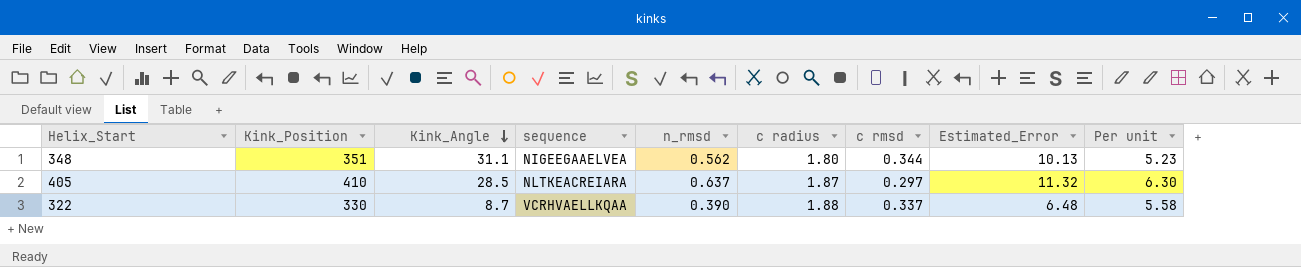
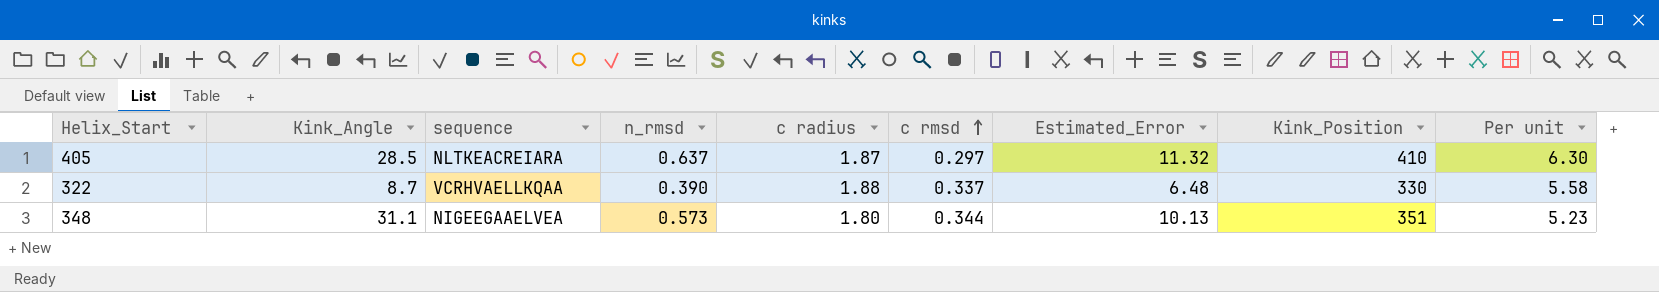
row order: Kink_Angle descending -> c rmsd ascending
column Kink_Position | position: 2 -> 8
348 | n_rmsd: 0.562 -> 0.573

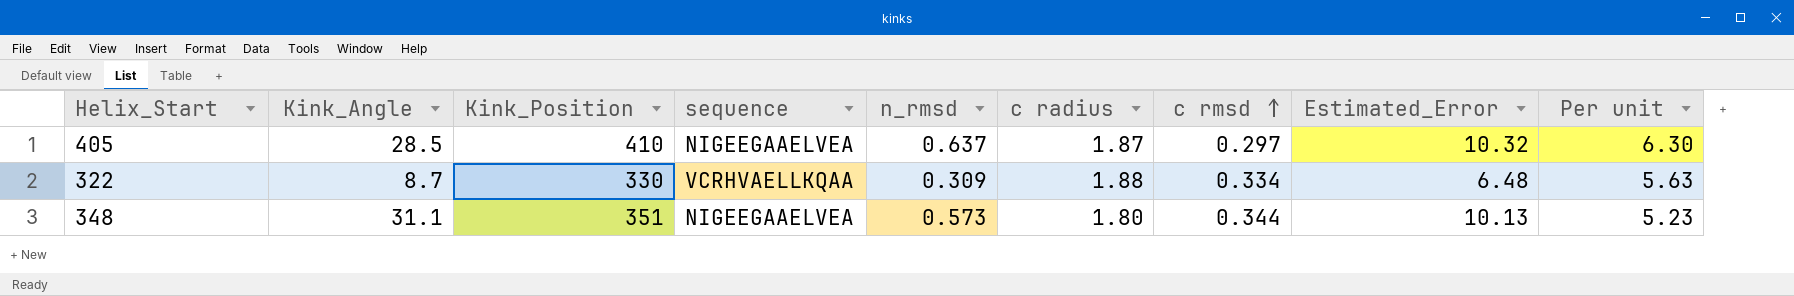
column Kink_Position | position: 8 -> 3
405 | sequence: NLTKEACREIARA -> NIGEEGAAELVEA
405 | Estimated_Error: 11.32 -> 10.32
322 | n_rmsd: 0.390 -> 0.309
322 | c rmsd: 0.337 -> 0.334
322 | Per unit: 5.58 -> 5.63

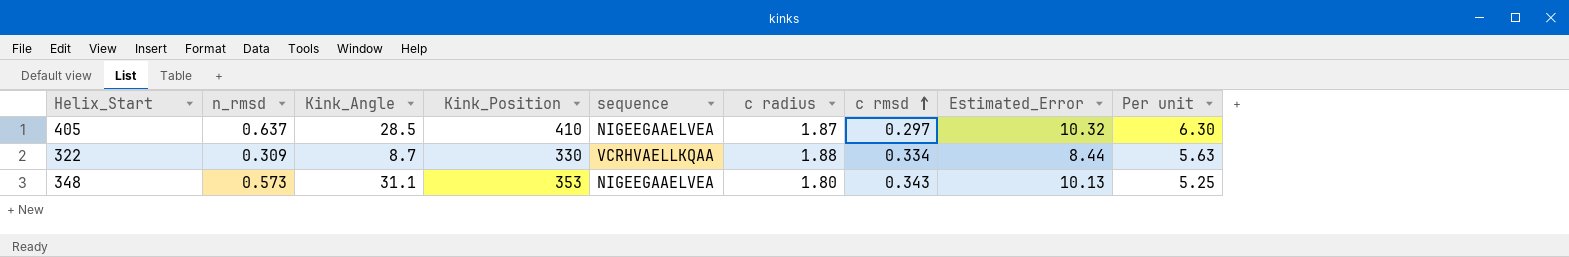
column n_rmsd | position: 5 -> 2
322 | Estimated_Error: 6.48 -> 8.44
348 | Kink_Position: 351 -> 353
348 | c rmsd: 0.344 -> 0.343
348 | Per unit: 5.23 -> 5.25

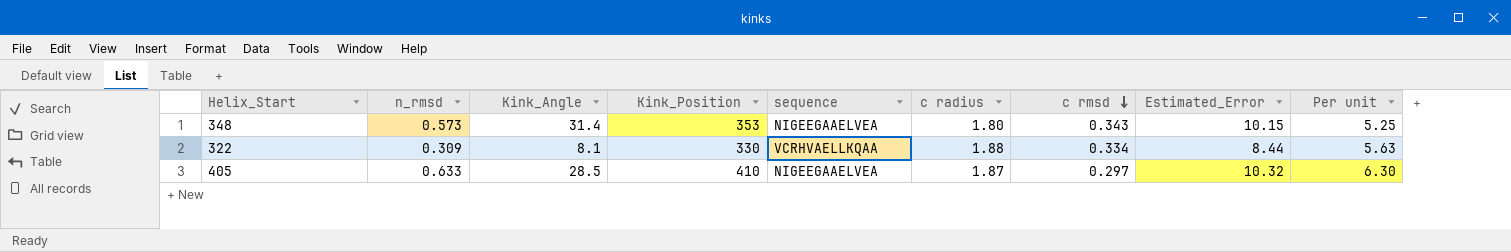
row order: c rmsd ascending -> c rmsd descending
348 | Kink_Angle: 31.1 -> 31.4
348 | Estimated_Error: 10.13 -> 10.15
322 | Kink_Angle: 8.7 -> 8.1
405 | n_rmsd: 0.637 -> 0.633

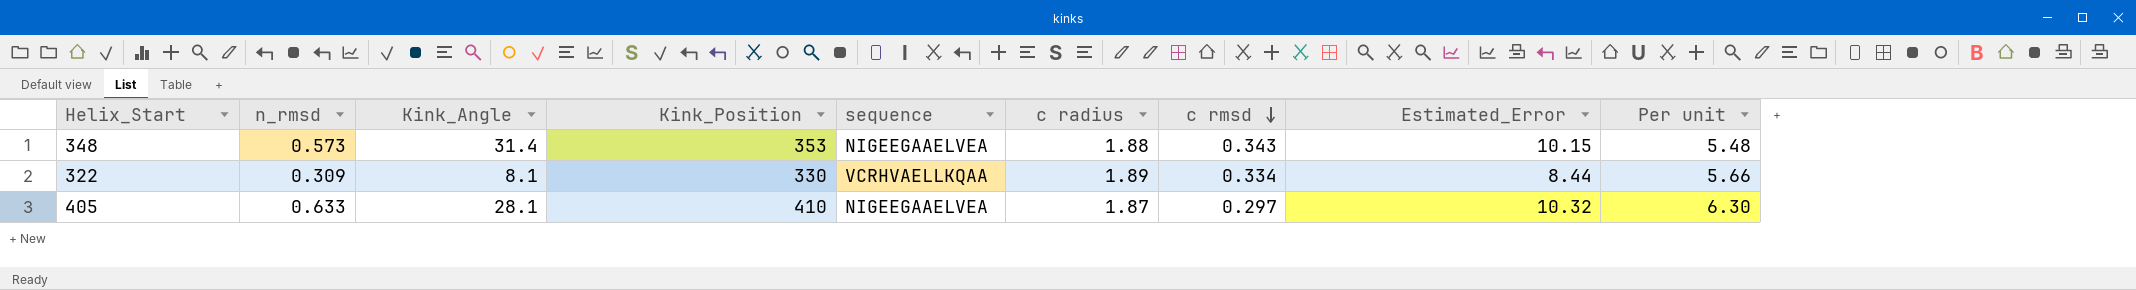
348 | c radius: 1.80 -> 1.88
348 | Per unit: 5.25 -> 5.48
322 | c radius: 1.88 -> 1.89
322 | Per unit: 5.63 -> 5.66
405 | Kink_Angle: 28.5 -> 28.1

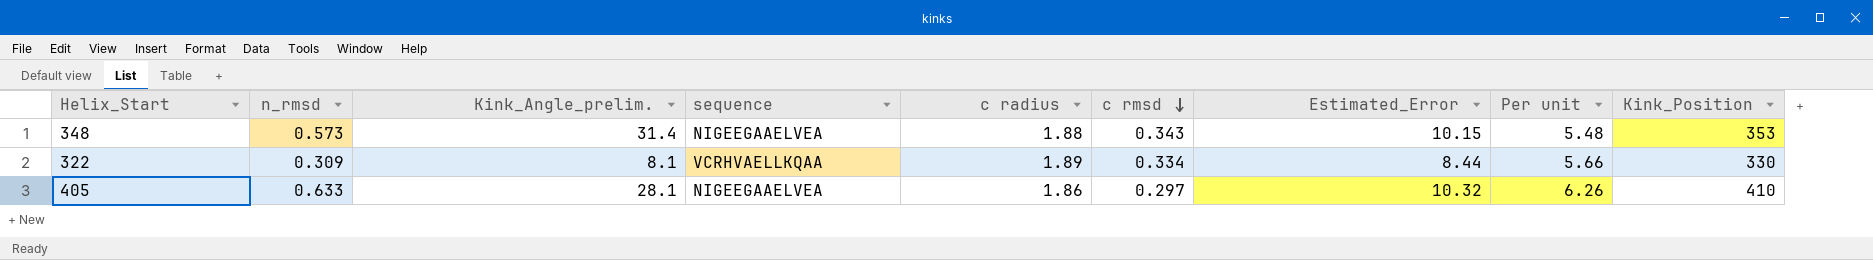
column name: Kink_Angle -> Kink_Angle_prelim.
column Kink_Position | position: 4 -> 9
405 | c radius: 1.87 -> 1.86
405 | Per unit: 6.30 -> 6.26

